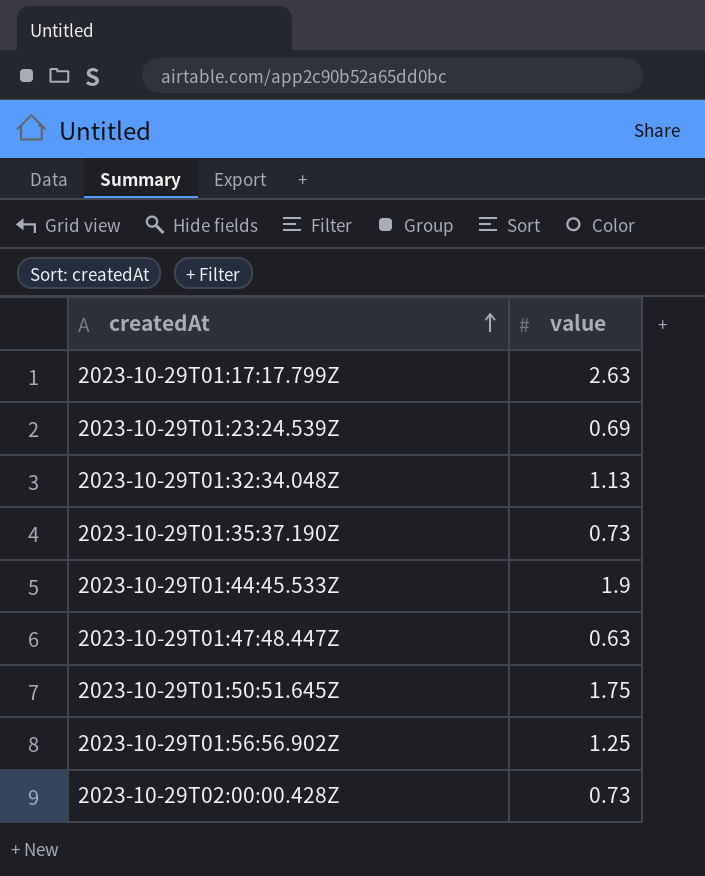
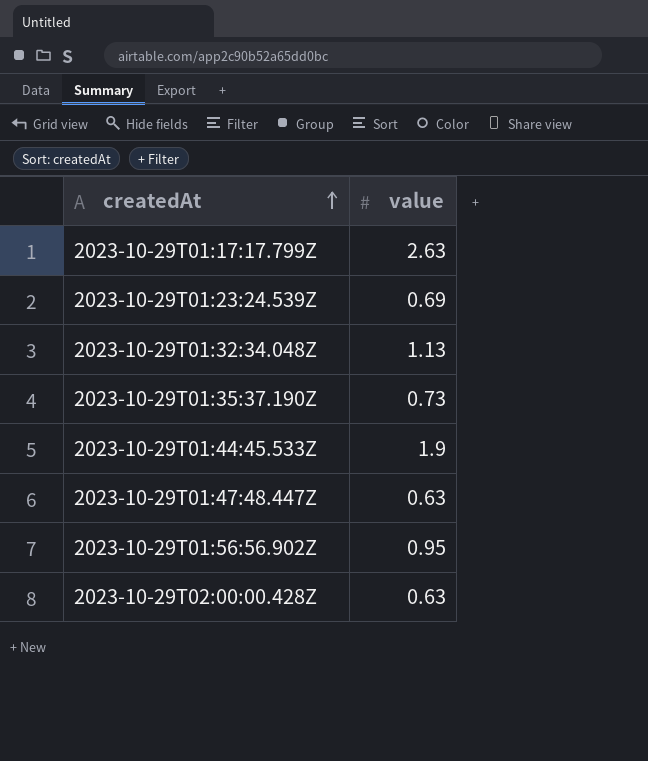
row 2023-10-29T01:50:51.645Z: 1.75 -> none
2023-10-29T01:56:56.902Z | value: 1.25 -> 0.95
2023-10-29T02:00:00.428Z | value: 0.73 -> 0.63

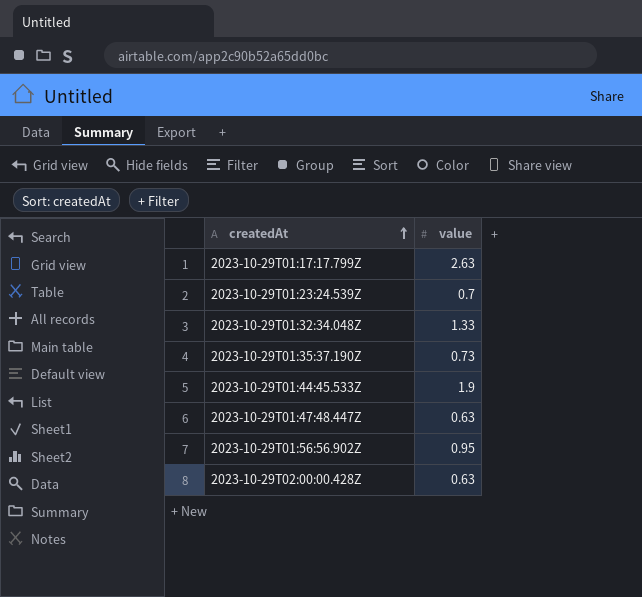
2023-10-29T01:23:24.539Z | value: 0.69 -> 0.7
2023-10-29T01:32:34.048Z | value: 1.13 -> 1.33

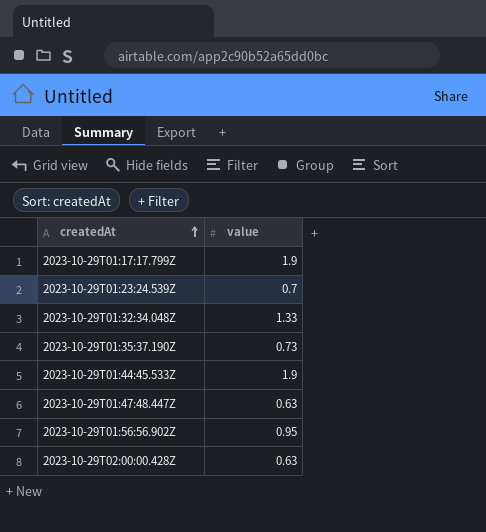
2023-10-29T01:17:17.799Z | value: 2.63 -> 1.9

